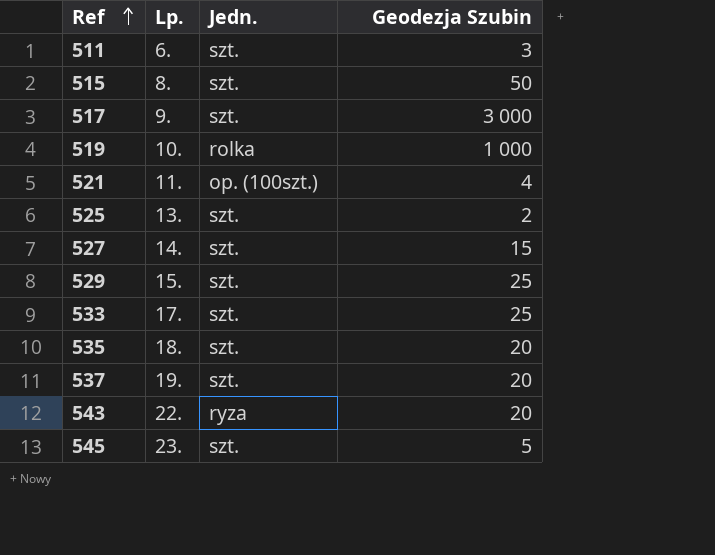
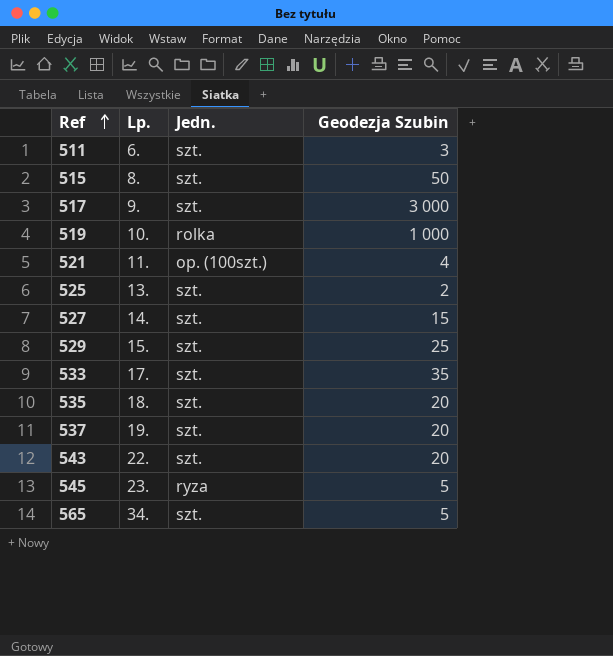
533 | Geodezja Szubin: 25 -> 35
543 | Jedn.: ryza -> szt.
545 | Jedn.: szt. -> ryza
row 565: none -> 34. | szt. | 5

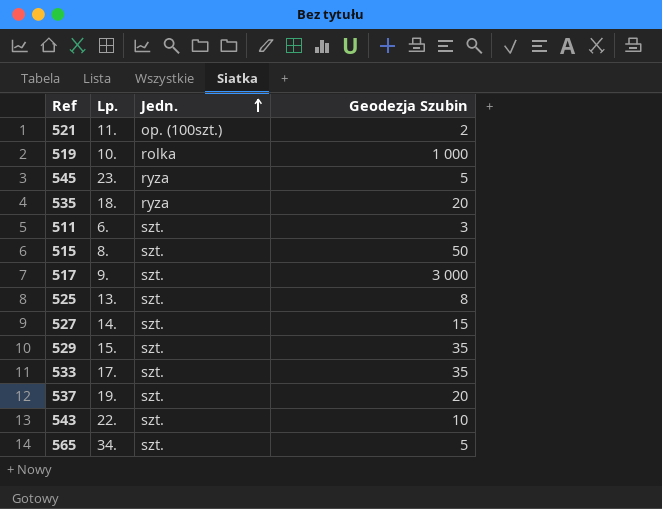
row order: Ref ascending -> Jedn. ascending
521 | Geodezja Szubin: 4 -> 2
535 | Jedn.: szt. -> ryza
525 | Geodezja Szubin: 2 -> 8
529 | Geodezja Szubin: 25 -> 35
543 | Geodezja Szubin: 20 -> 10

